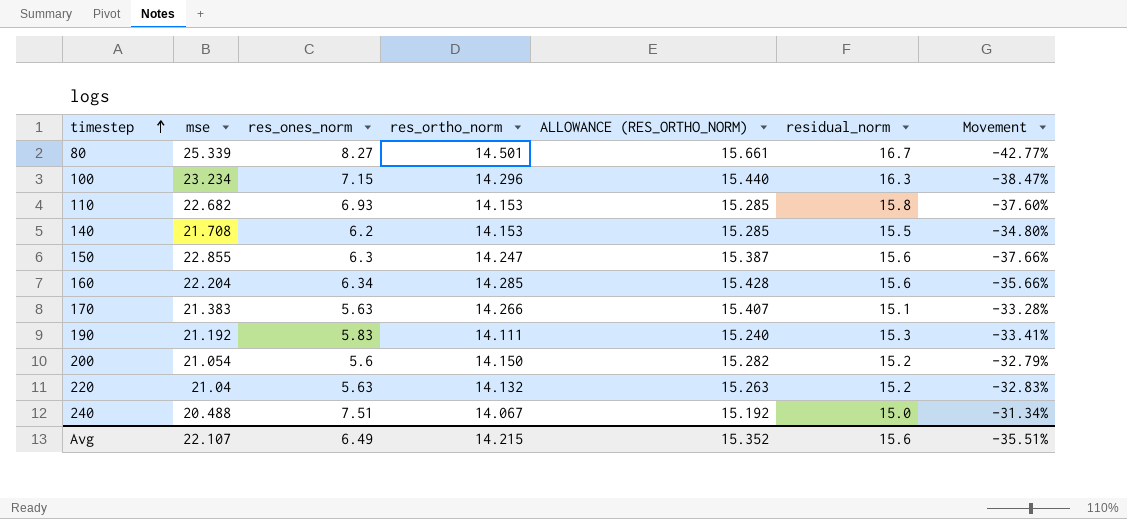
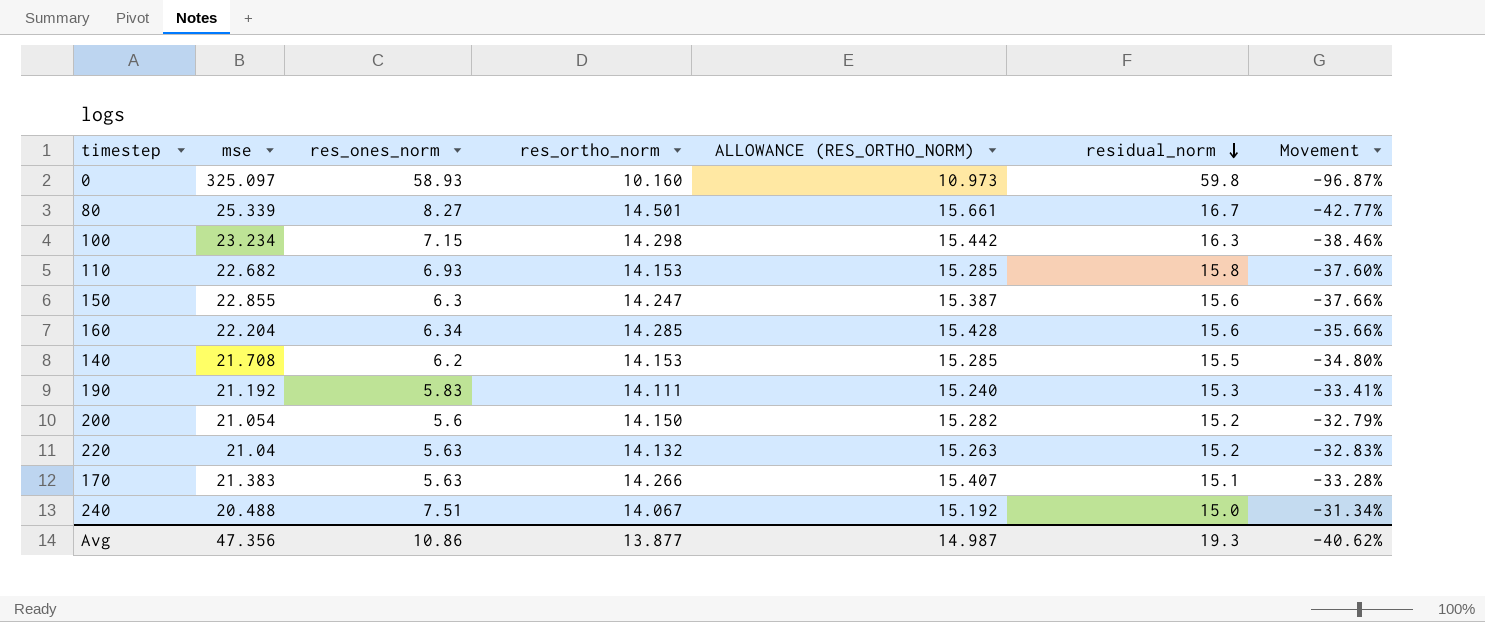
row order: timestep ascending -> residual_norm descending
row 0: none -> 325.097 | 58.93 | 10.160 | 10.973 | 59.8 | -96.87%
100 | res_ortho_norm: 14.296 -> 14.298
100 | ALLOWANCE (RES_ORTHO_NORM): 15.440 -> 15.442
100 | Movement: -38.47% -> -38.46%
Avg | mse: 22.107 -> 47.356
Avg | res_ones_norm: 6.49 -> 10.86
Avg | res_ortho_norm: 14.215 -> 13.877
Avg | ALLOWANCE (RES_ORTHO_NORM): 15.352 -> 14.987
Avg | residual_norm: 15.6 -> 19.3
Avg | Movement: -35.51% -> -40.62%

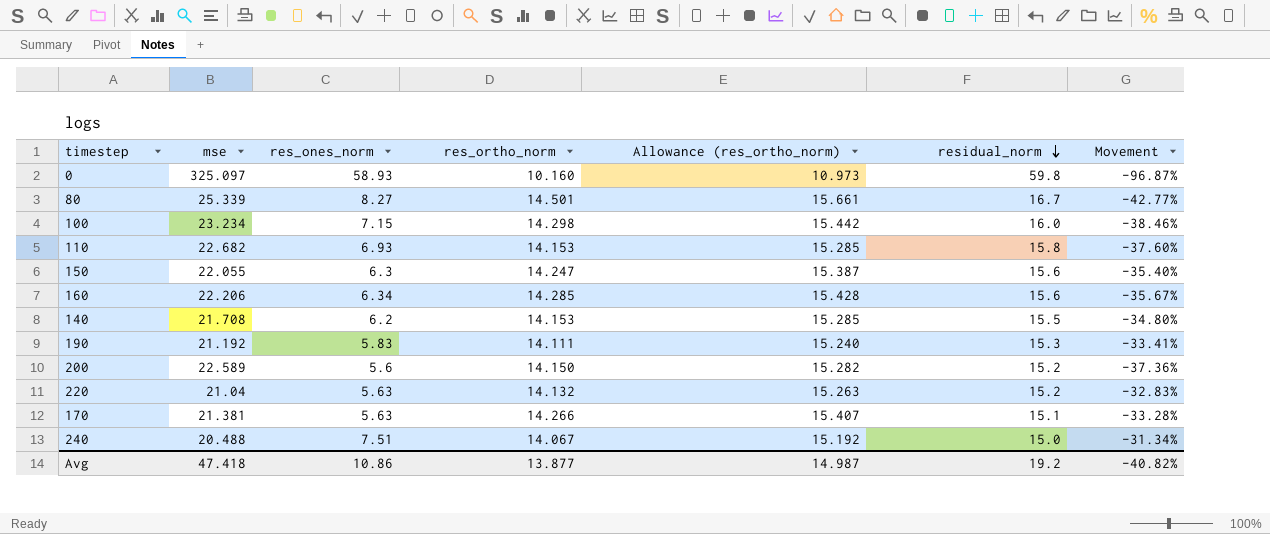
column name: ALLOWANCE (RES_ORTHO_NORM) -> Allowance (res_ortho_norm)
100 | residual_norm: 16.3 -> 16.0
150 | mse: 22.855 -> 22.055
150 | Movement: -37.66% -> -35.40%
160 | mse: 22.204 -> 22.206
160 | Movement: -35.66% -> -35.67%
200 | mse: 21.054 -> 22.589
200 | Movement: -32.79% -> -37.36%
170 | mse: 21.383 -> 21.381
Avg | mse: 47.356 -> 47.418
Avg | residual_norm: 19.3 -> 19.2
Avg | Movement: -40.62% -> -40.82%

